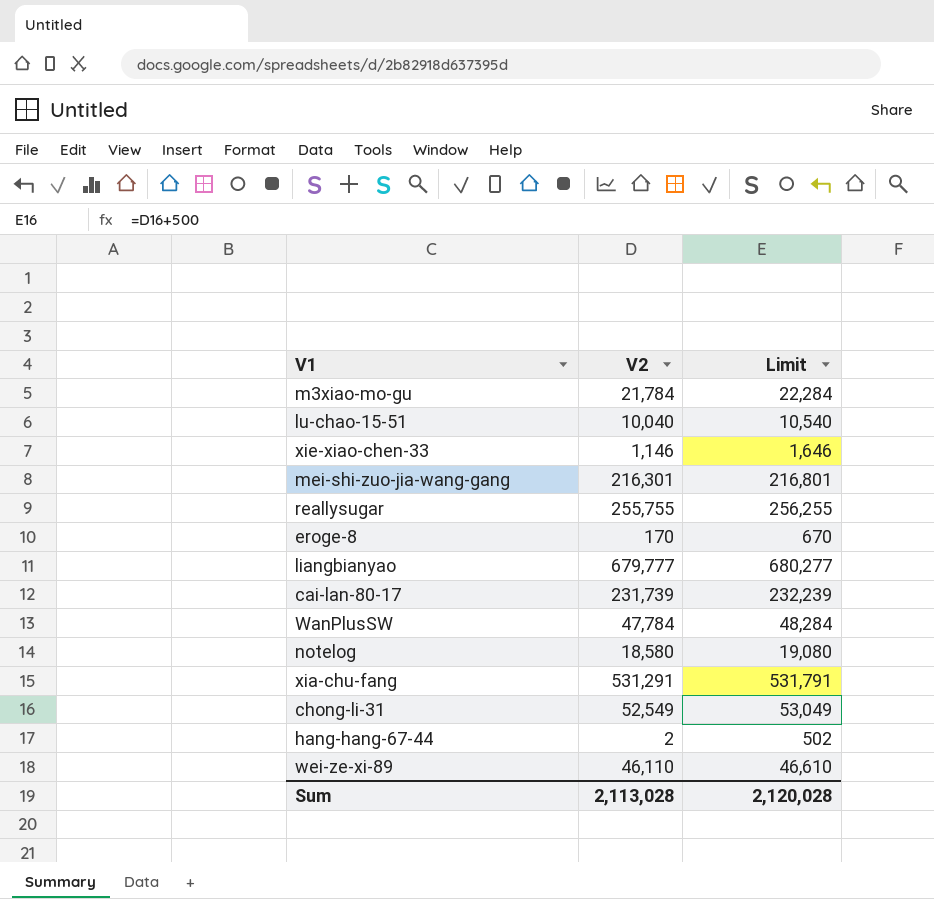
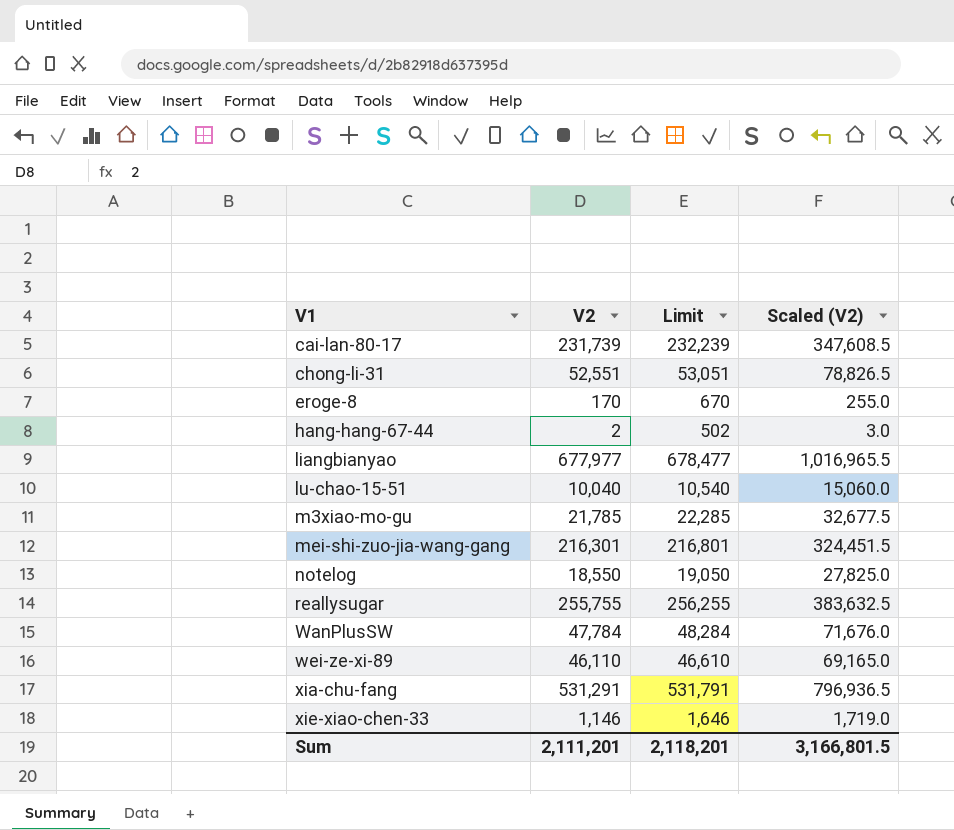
row order: none -> V1 ascending
column Scaled (V2) | formula: none -> [V2] * 1.5
chong-li-31 | V2: 52,549 -> 52,551
chong-li-31 | Limit: 53,049 -> 53,051
liangbianyao | V2: 679,777 -> 677,977
liangbianyao | Limit: 680,277 -> 678,477
m3xiao-mo-gu | V2: 21,784 -> 21,785
m3xiao-mo-gu | Limit: 22,284 -> 22,285
notelog | V2: 18,580 -> 18,550
notelog | Limit: 19,080 -> 19,050
Sum | V2: 2,113,028 -> 2,111,201
Sum | Limit: 2,120,028 -> 2,118,201

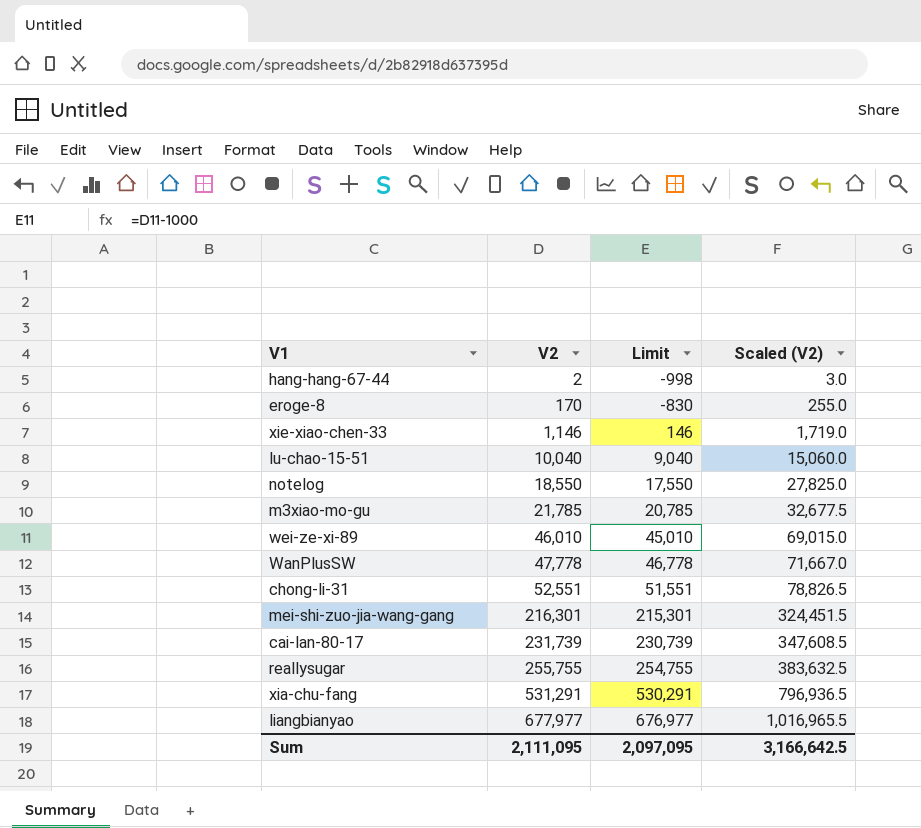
row order: V1 ascending -> V2 ascending
column Limit | formula: [V2] + 500 -> [V2] - 1000
wei-ze-xi-89 | V2: 46,110 -> 46,010
wei-ze-xi-89 | Scaled (V2): 69,165.0 -> 69,015.0
WanPlusSW | V2: 47,784 -> 47,778
WanPlusSW | Scaled (V2): 71,676.0 -> 71,667.0
Sum | V2: 2,111,201 -> 2,111,095
Sum | Limit: 2,118,201 -> 2,097,095
Sum | Scaled (V2): 3,166,801.5 -> 3,166,642.5

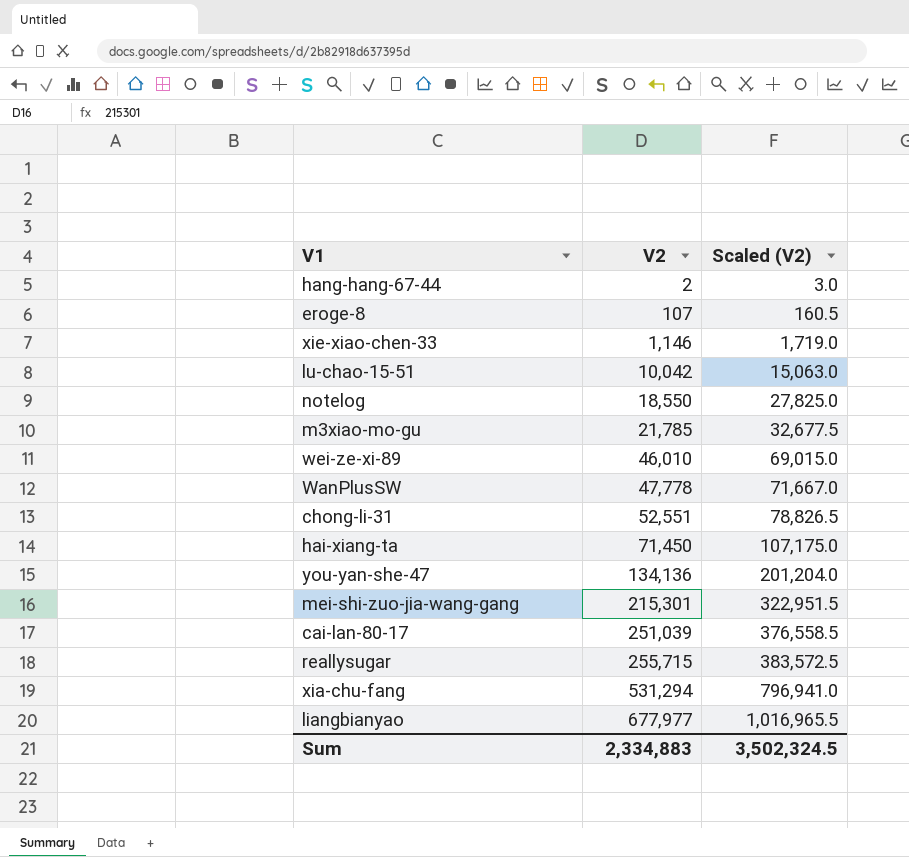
column Limit | formula: [V2] - 1000 -> none
eroge-8 | V2: 170 -> 107
eroge-8 | Scaled (V2): 255.0 -> 160.5
lu-chao-15-51 | V2: 10,040 -> 10,042
lu-chao-15-51 | Scaled (V2): 15,060.0 -> 15,063.0
row hai-xiang-ta: none -> 71,450 | 107,175.0
row you-yan-she-47: none -> 134,136 | 201,204.0
mei-shi-zuo-jia-wang-gang | V2: 216,301 -> 215,301
mei-shi-zuo-jia-wang-gang | Scaled (V2): 324,451.5 -> 322,951.5
cai-lan-80-17 | V2: 231,739 -> 251,039
cai-lan-80-17 | Scaled (V2): 347,608.5 -> 376,558.5
reallysugar | V2: 255,755 -> 255,715
reallysugar | Scaled (V2): 383,632.5 -> 383,572.5
xia-chu-fang | V2: 531,291 -> 531,294
xia-chu-fang | Scaled (V2): 796,936.5 -> 796,941.0
Sum | V2: 2,111,095 -> 2,334,883
Sum | Scaled (V2): 3,166,642.5 -> 3,502,324.5

